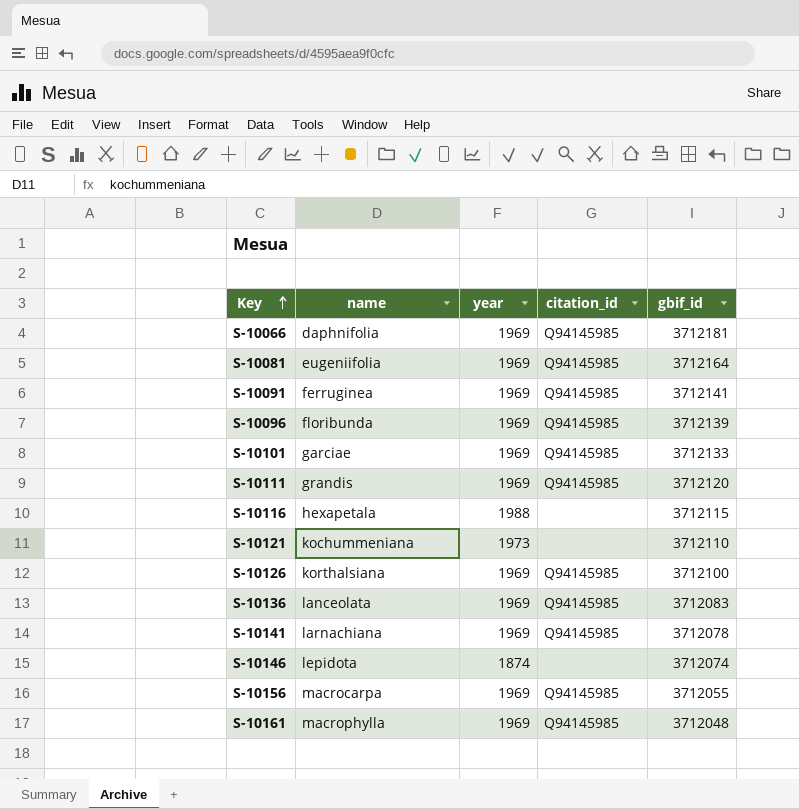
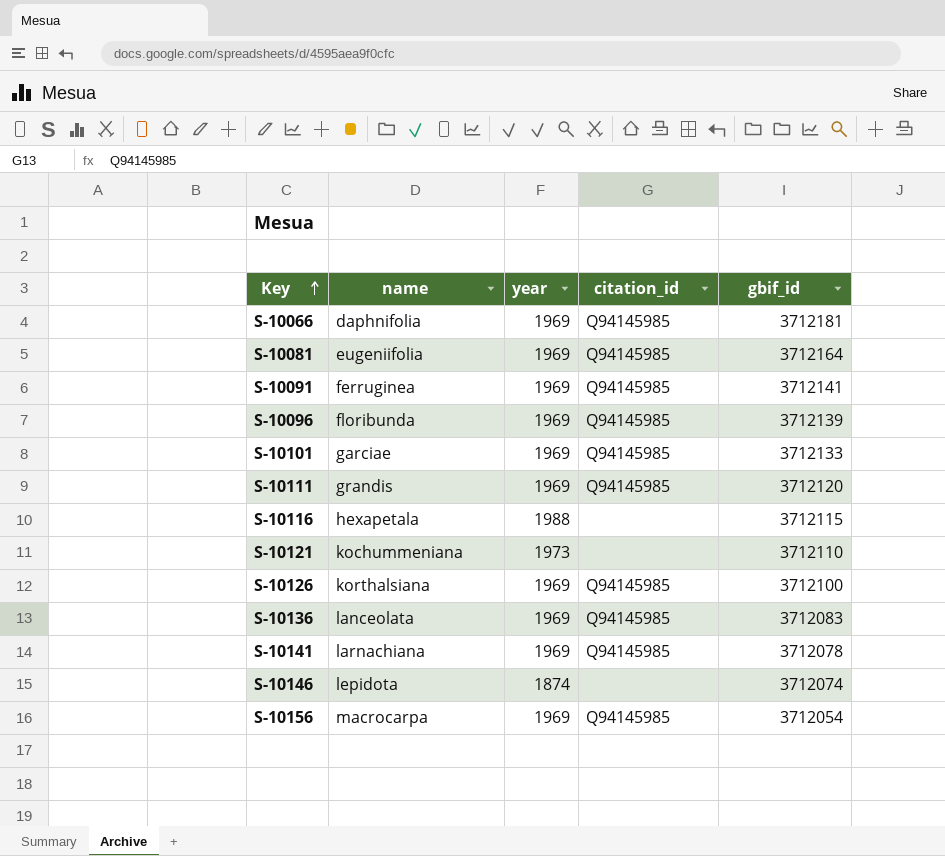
row S-10161: macrophylla | 1969 | Q94145985 | 3712048 -> none
S-10156 | gbif_id: 3712055 -> 3712054

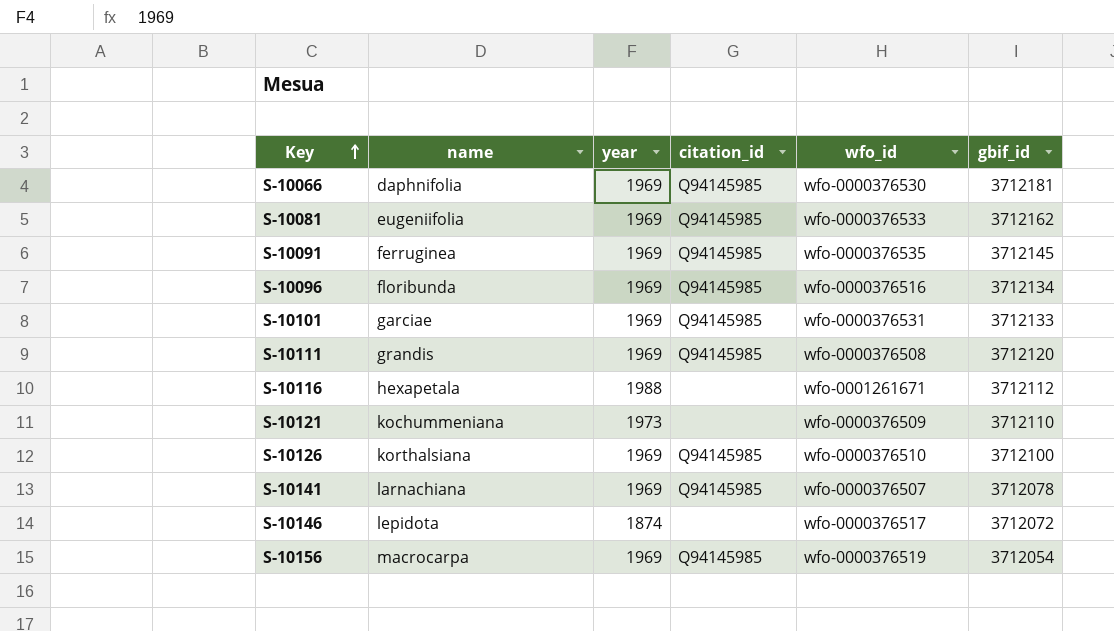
column wfo_id | position: none -> 5
row S-10136: lanceolata | 1969 | Q94145985 | 3712083 -> none
S-10081 | gbif_id: 3712164 -> 3712162
S-10091 | gbif_id: 3712141 -> 3712145
S-10096 | gbif_id: 3712139 -> 3712134
S-10116 | gbif_id: 3712115 -> 3712112
S-10146 | gbif_id: 3712074 -> 3712072

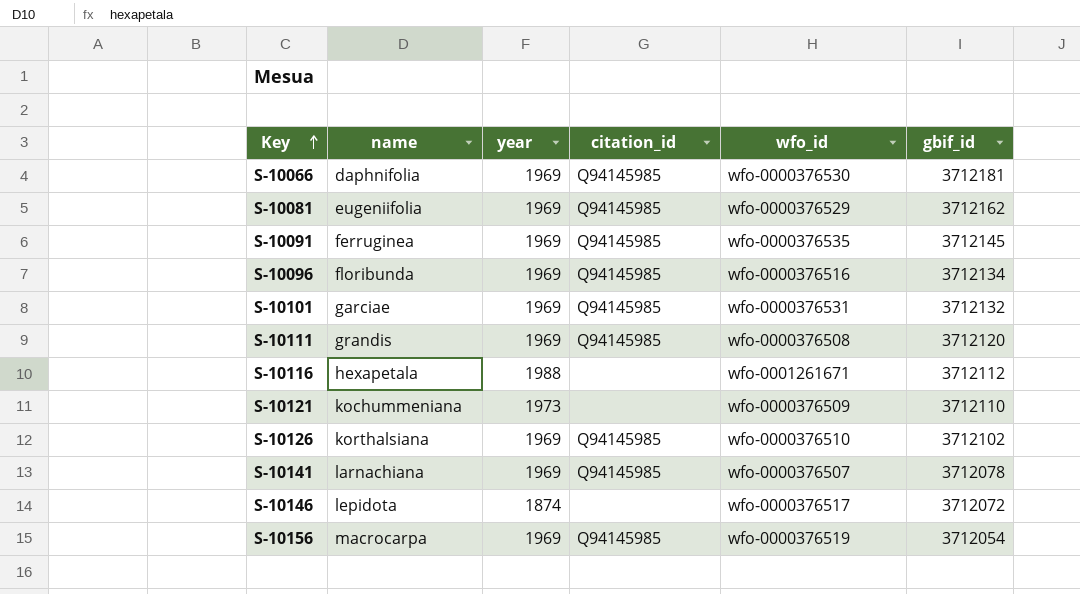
S-10081 | wfo_id: wfo-0000376533 -> wfo-0000376529
S-10101 | gbif_id: 3712133 -> 3712132
S-10126 | gbif_id: 3712100 -> 3712102

